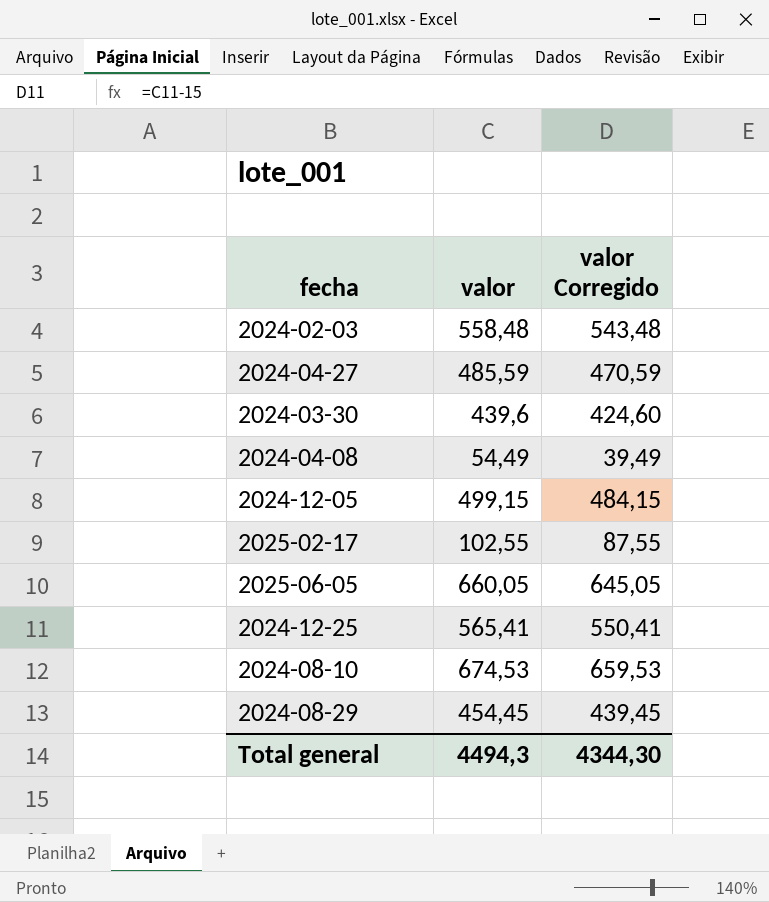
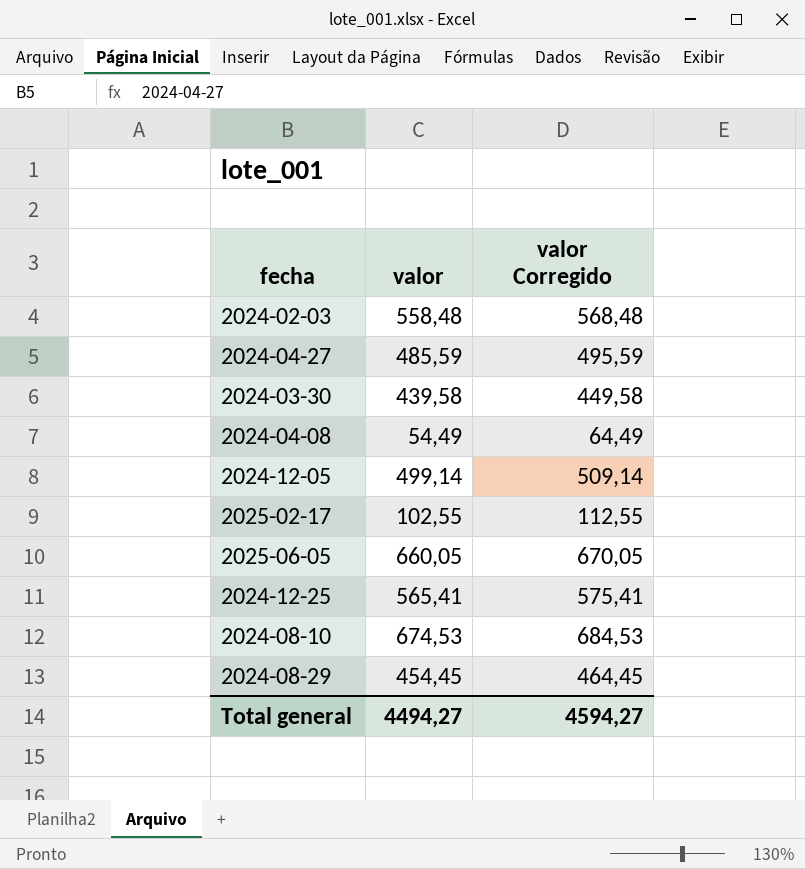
column valor Corregido | formula: [valor] - 15 -> [valor] + 10
2024-03-30 | valor: 439,6 -> 439,58
2024-12-05 | valor: 499,15 -> 499,14
Total general | valor: 4494,3 -> 4494,27
Total general | valor Corregido: 4344,30 -> 4594,27

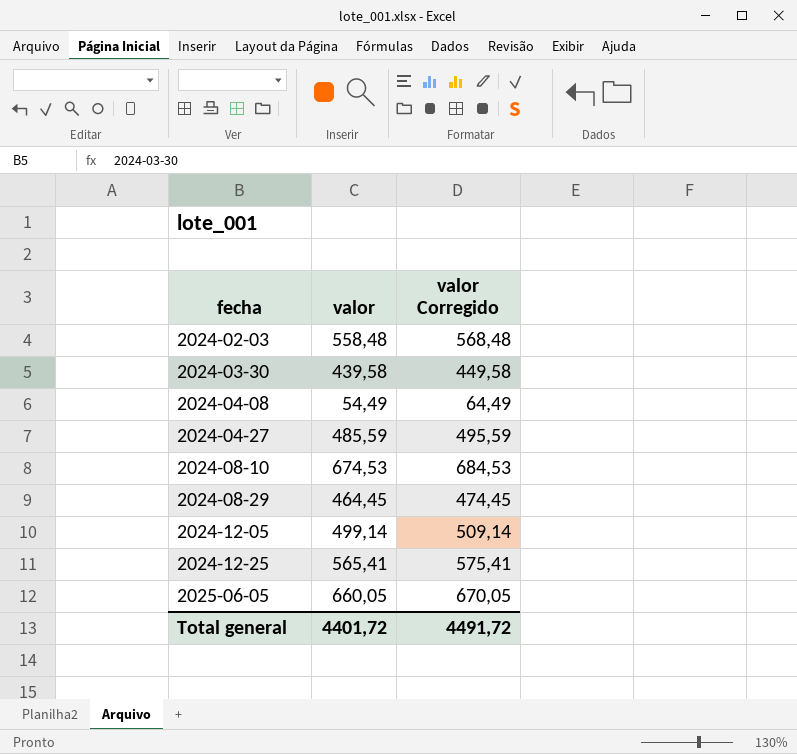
row order: none -> fecha ascending
row 2025-02-17: 102,55 | 112,55 -> none
2024-08-29 | valor: 454,45 -> 464,45
2024-08-29 | valor Corregido: 464,45 -> 474,45
Total general | valor: 4494,27 -> 4401,72
Total general | valor Corregido: 4594,27 -> 4491,72

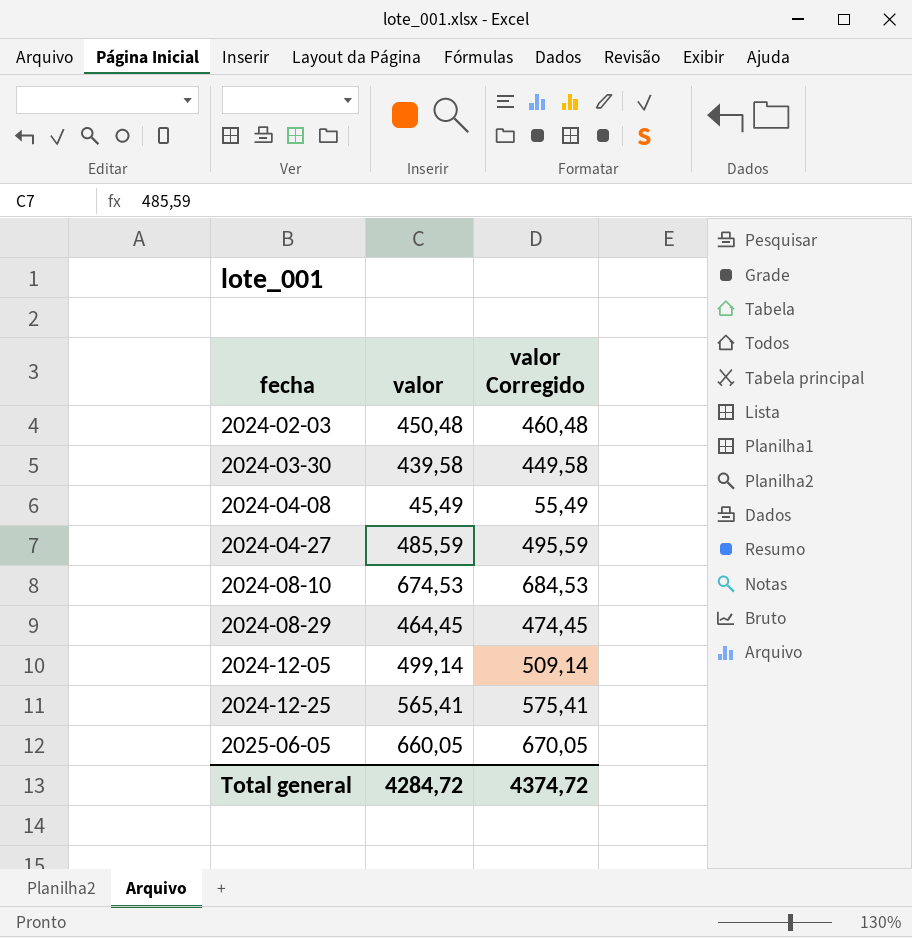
2024-02-03 | valor: 558,48 -> 450,48
2024-02-03 | valor Corregido: 568,48 -> 460,48
2024-04-08 | valor: 54,49 -> 45,49
2024-04-08 | valor Corregido: 64,49 -> 55,49
Total general | valor: 4401,72 -> 4284,72
Total general | valor Corregido: 4491,72 -> 4374,72

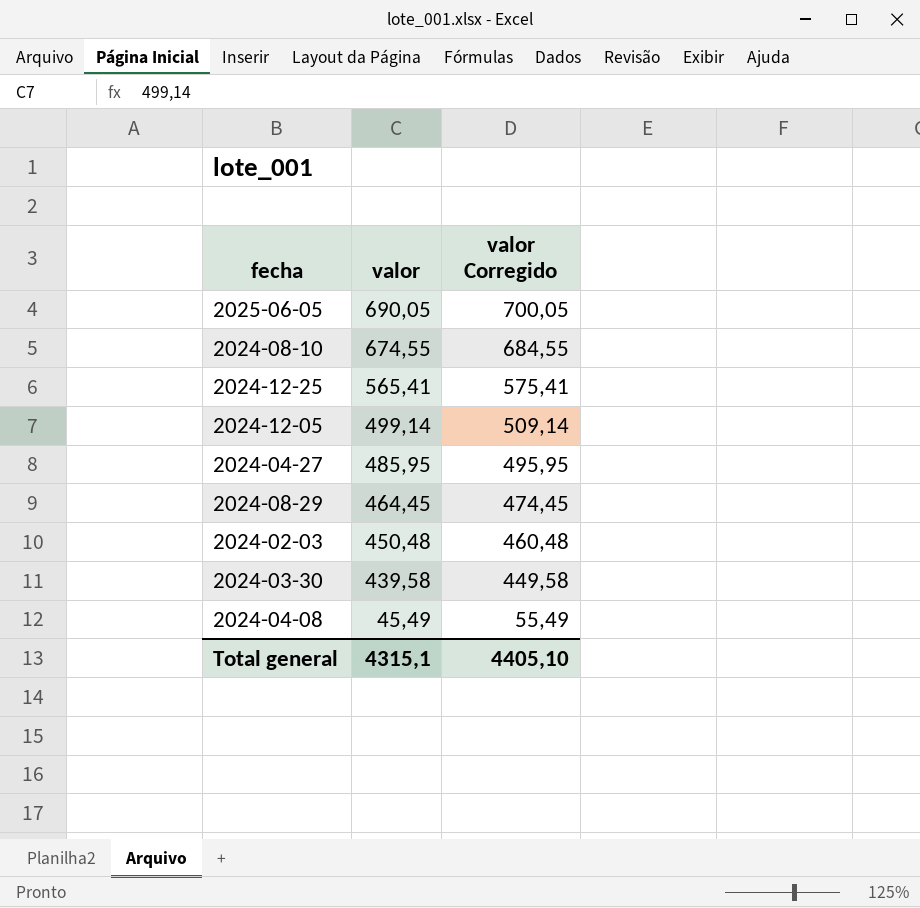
row order: fecha ascending -> valor descending
2025-06-05 | valor: 660,05 -> 690,05
2025-06-05 | valor Corregido: 670,05 -> 700,05
2024-08-10 | valor: 674,53 -> 674,55
2024-08-10 | valor Corregido: 684,53 -> 684,55
2024-04-27 | valor: 485,59 -> 485,95
2024-04-27 | valor Corregido: 495,59 -> 495,95
Total general | valor: 4284,72 -> 4315,1
Total general | valor Corregido: 4374,72 -> 4405,10

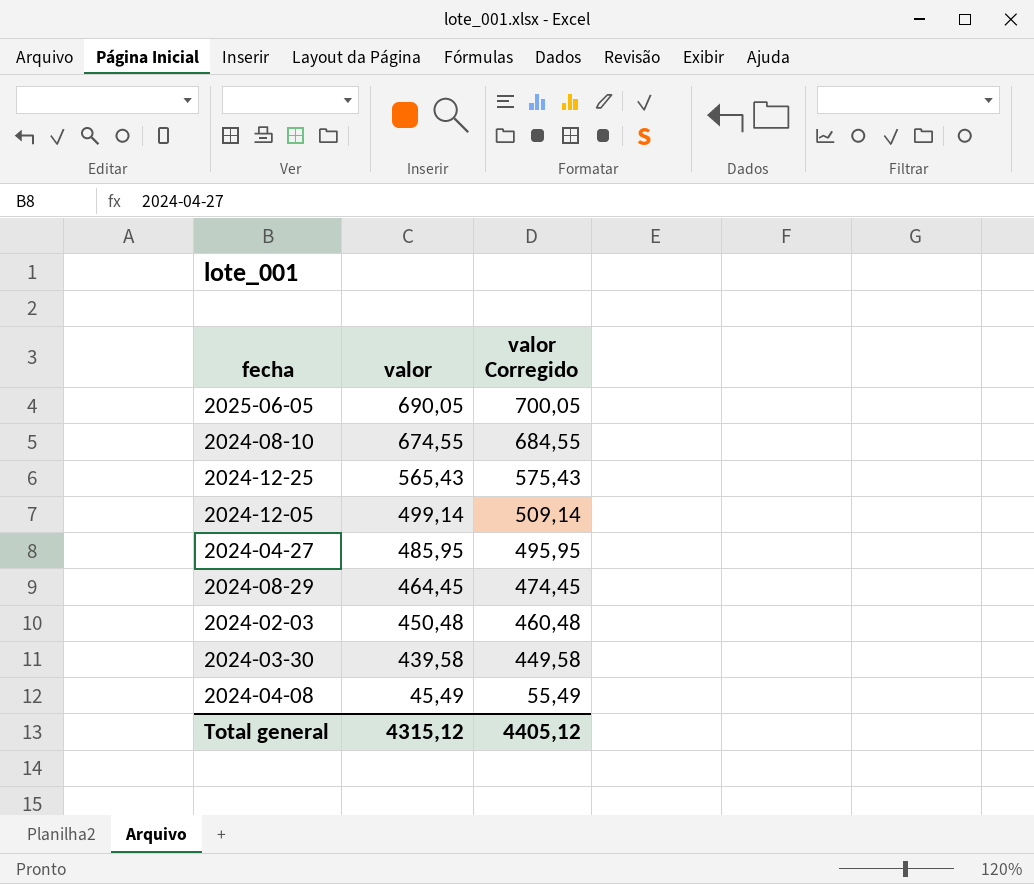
2024-12-25 | valor: 565,41 -> 565,43
2024-12-25 | valor Corregido: 575,41 -> 575,43
Total general | valor: 4315,1 -> 4315,12
Total general | valor Corregido: 4405,10 -> 4405,12

